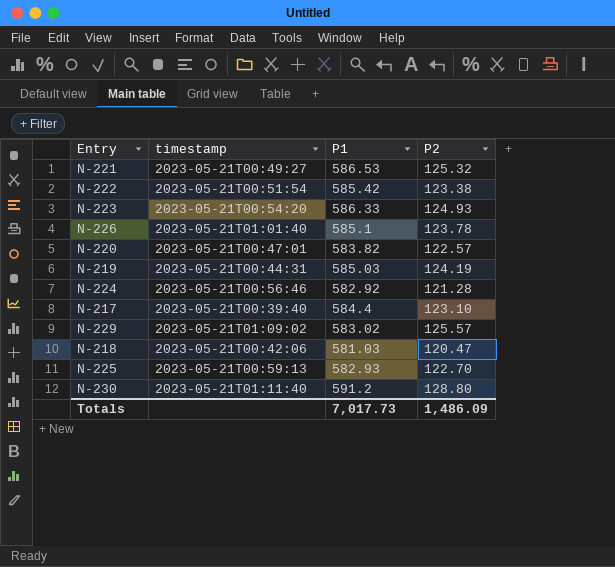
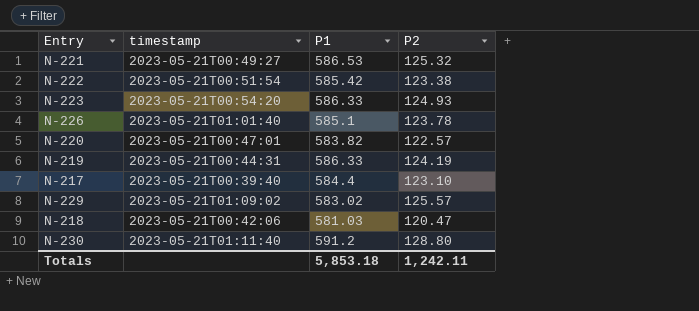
row N-224: 2023-05-21T00:56:46 | 582.92 | 121.28 -> none
row N-225: 2023-05-21T00:59:13 | 582.93 | 122.70 -> none
N-219 | P1: 585.03 -> 586.33
Totals | P1: 7,017.73 -> 5,853.18
Totals | P2: 1,486.09 -> 1,242.11

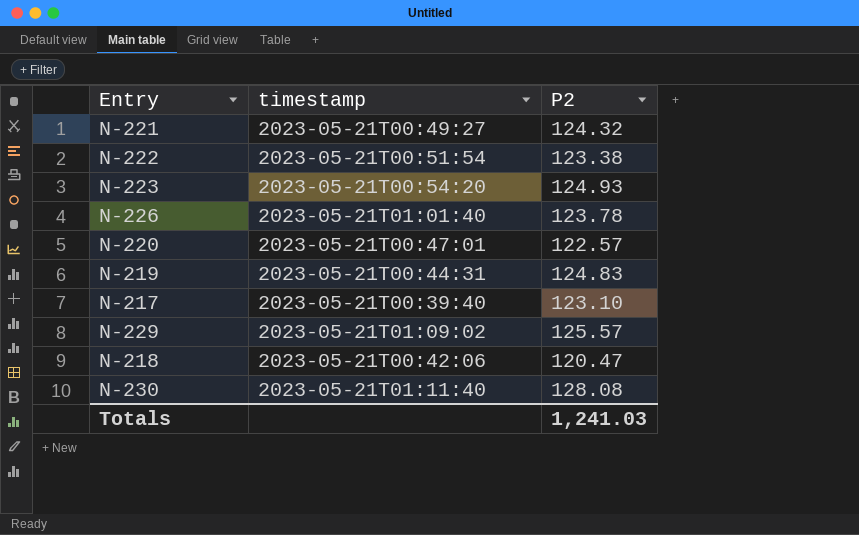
column P1 | position: 3 -> none
N-221 | P2: 125.32 -> 124.32
N-219 | P2: 124.19 -> 124.83
N-230 | P2: 128.80 -> 128.08
Totals | P2: 1,242.11 -> 1,241.03

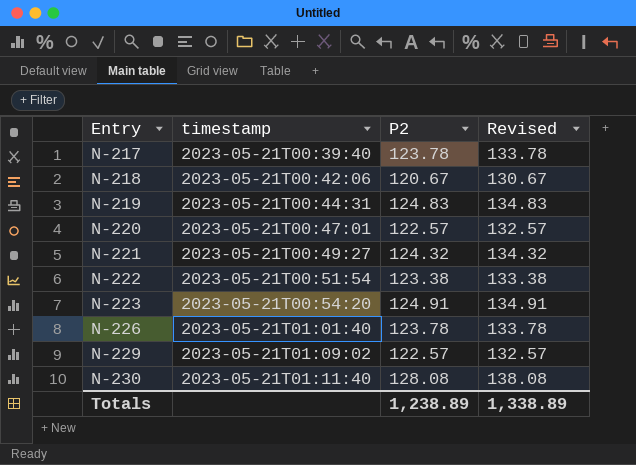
row order: none -> Entry ascending
column Revised | formula: none -> [P2] + 10
N-217 | P2: 123.10 -> 123.78
N-218 | P2: 120.47 -> 120.67
N-223 | P2: 124.93 -> 124.91
N-229 | P2: 125.57 -> 122.57
Totals | P2: 1,241.03 -> 1,238.89

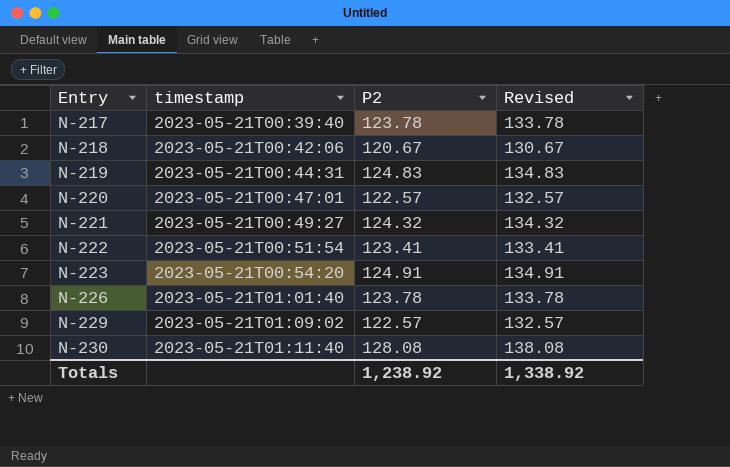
N-222 | P2: 123.38 -> 123.41
N-222 | Revised: 133.38 -> 133.41
Totals | P2: 1,238.89 -> 1,238.92
Totals | Revised: 1,338.89 -> 1,338.92

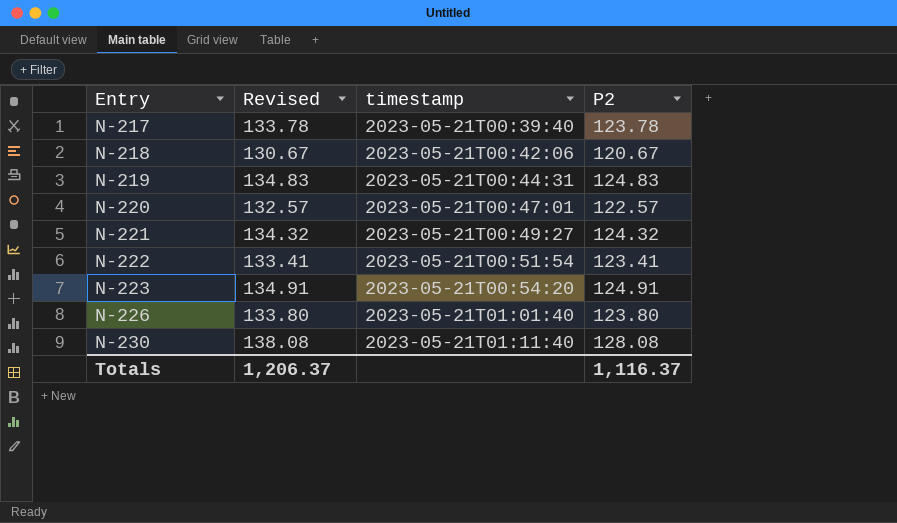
column Revised | position: 4 -> 2
row N-229: 2023-05-21T01:09:02 | 122.57 | 132.57 -> none
N-226 | Revised: 133.78 -> 133.80
N-226 | P2: 123.78 -> 123.80
Totals | Revised: 1,338.92 -> 1,206.37
Totals | P2: 1,238.92 -> 1,116.37

